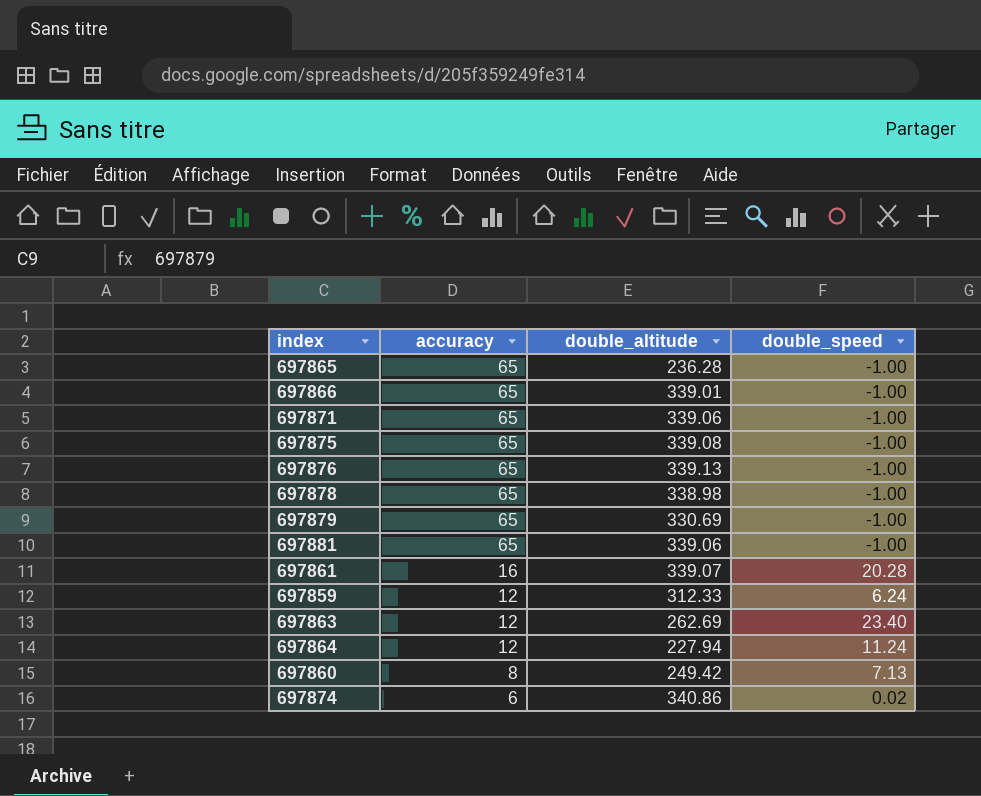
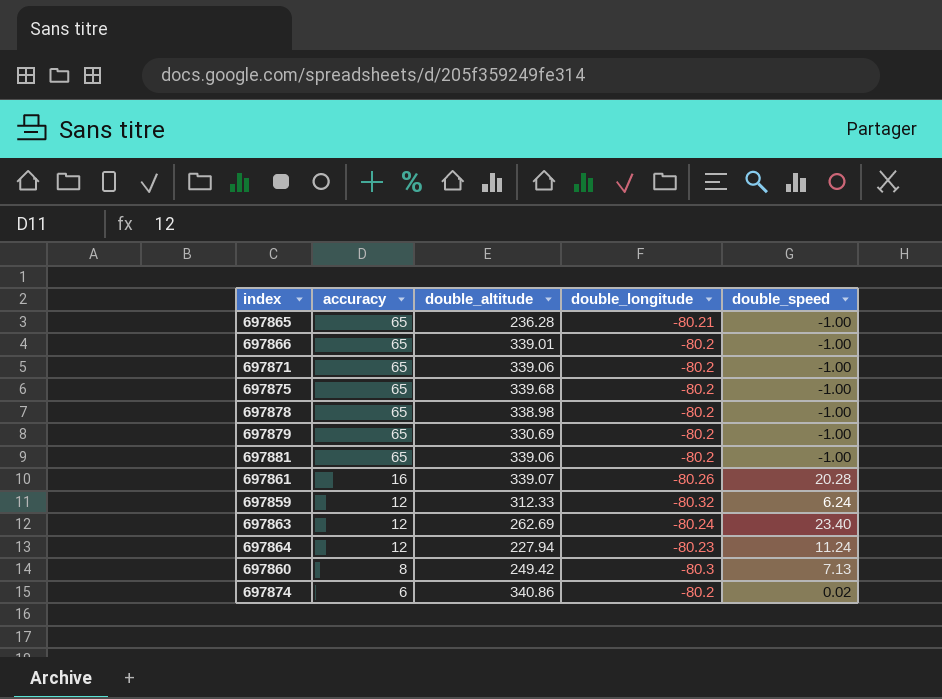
column double_longitude | position: none -> 4
row 697876: 65 | 339.13 | -1.00 -> none
697875 | double_altitude: 339.08 -> 339.68

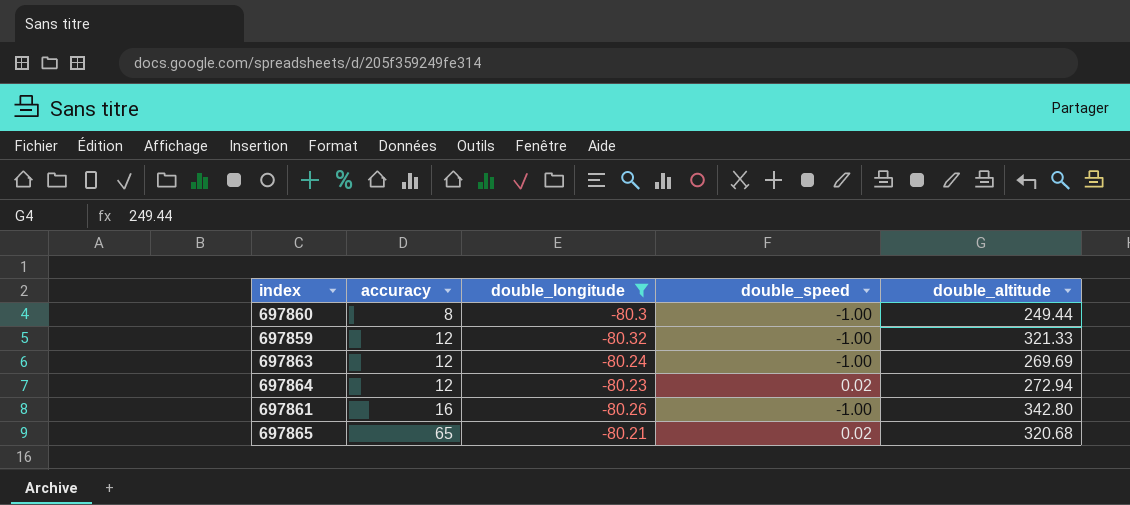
filter: none -> double_longitude != -80.2
row order: accuracy descending -> accuracy ascending
column double_altitude | position: 3 -> 5
697860 | double_speed: 7.13 -> -1.00
697860 | double_altitude: 249.42 -> 249.44
697859 | double_speed: 6.24 -> -1.00
697859 | double_altitude: 312.33 -> 321.33
697863 | double_speed: 23.40 -> -1.00
697863 | double_altitude: 262.69 -> 269.69
697864 | double_speed: 11.24 -> 0.02
697864 | double_altitude: 227.94 -> 272.94
697861 | double_speed: 20.28 -> -1.00
697861 | double_altitude: 339.07 -> 342.80
697865 | double_speed: -1.00 -> 0.02
697865 | double_altitude: 236.28 -> 320.68

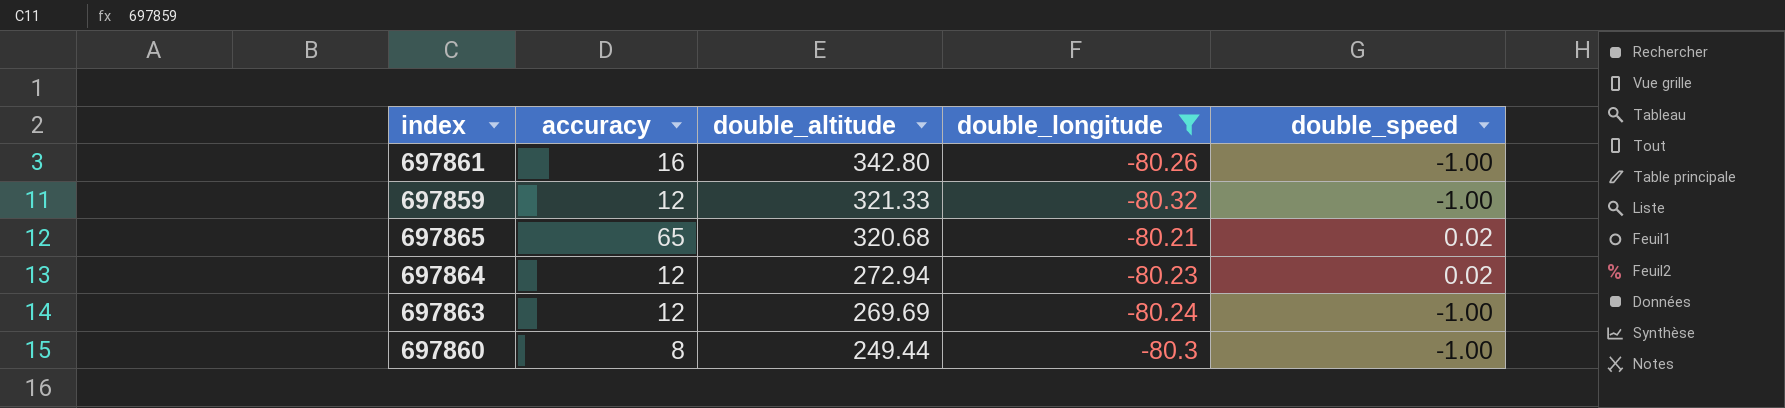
row order: accuracy ascending -> double_altitude descending
column double_altitude | position: 5 -> 3

